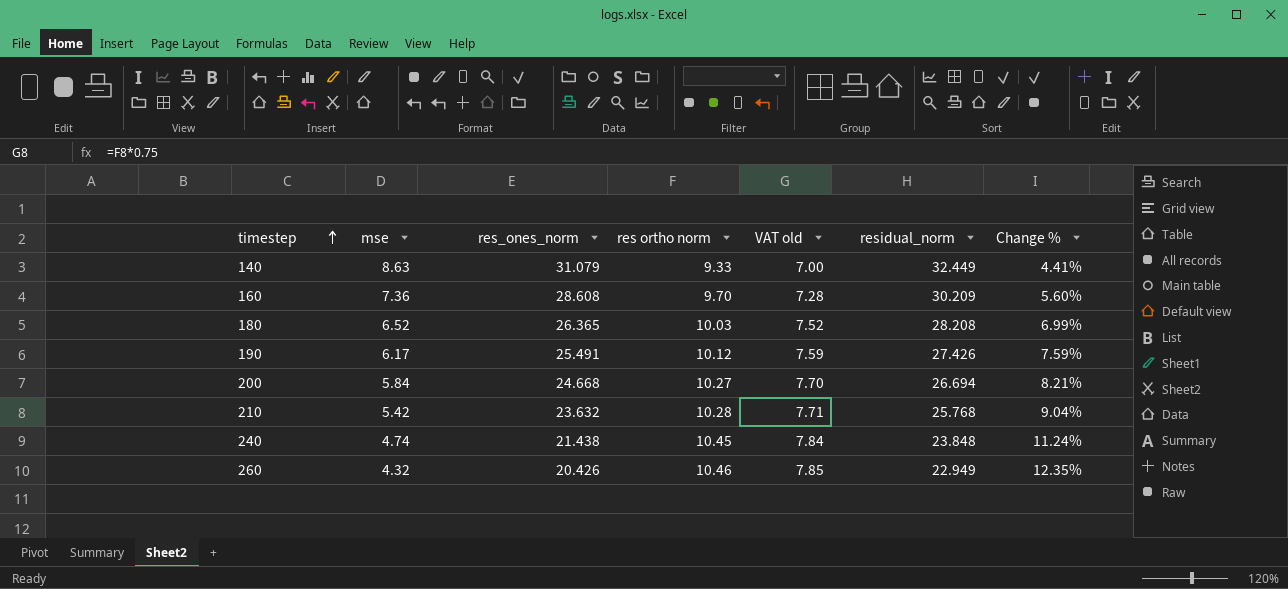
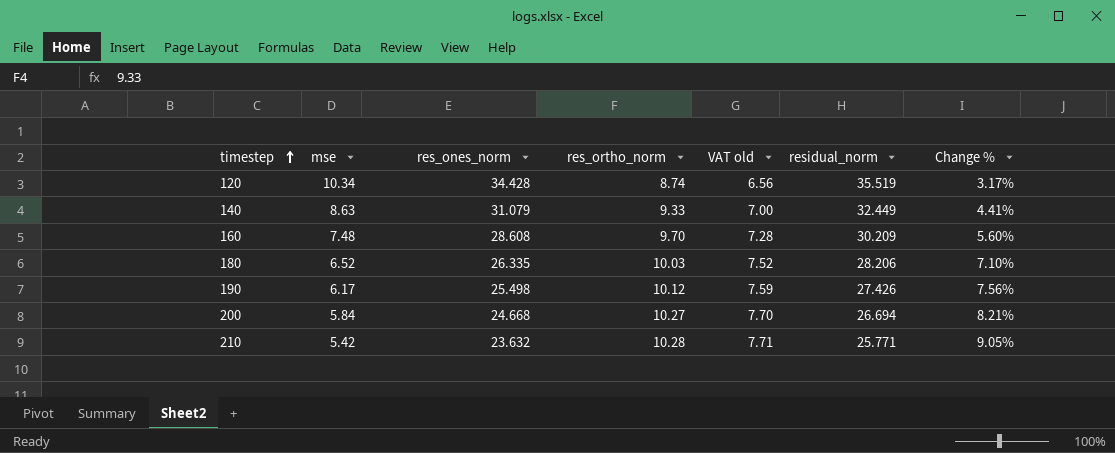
column name: res ortho norm -> res_ortho_norm
row 240: 4.74 | 21.438 | 10.45 | 7.84 | 23.848 | 11.24% -> none
row 260: 4.32 | 20.426 | 10.46 | 7.85 | 22.949 | 12.35% -> none
row 120: none -> 10.34 | 34.428 | 8.74 | 6.56 | 35.519 | 3.17%
160 | mse: 7.36 -> 7.48
180 | res_ones_norm: 26.365 -> 26.335
180 | residual_norm: 28.208 -> 28.206
180 | Change %: 6.99% -> 7.10%
190 | res_ones_norm: 25.491 -> 25.498
190 | Change %: 7.59% -> 7.56%
210 | residual_norm: 25.768 -> 25.771
210 | Change %: 9.04% -> 9.05%

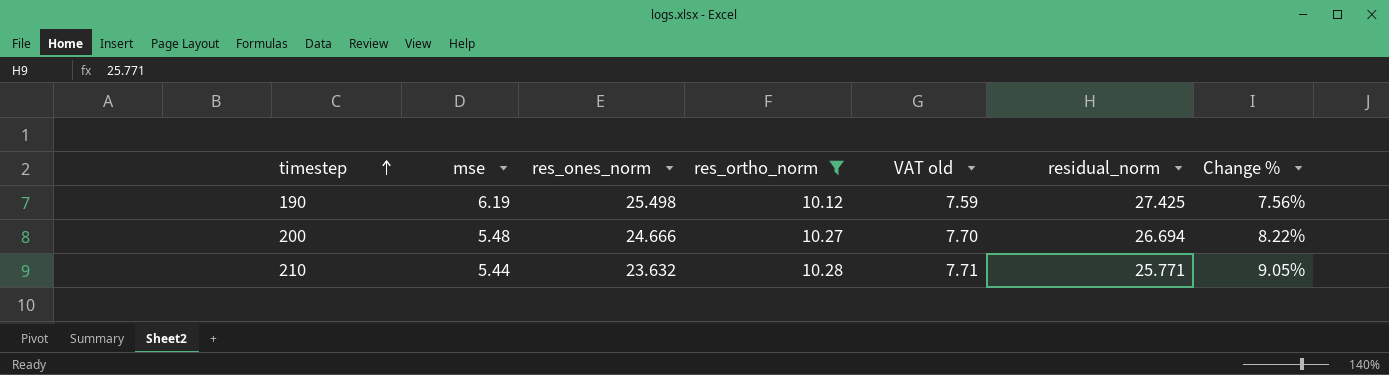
filter: none -> res_ortho_norm >= 10.12
190 | mse: 6.17 -> 6.19
190 | residual_norm: 27.426 -> 27.425
200 | mse: 5.84 -> 5.48
200 | res_ones_norm: 24.668 -> 24.666
200 | Change %: 8.21% -> 8.22%
210 | mse: 5.42 -> 5.44

